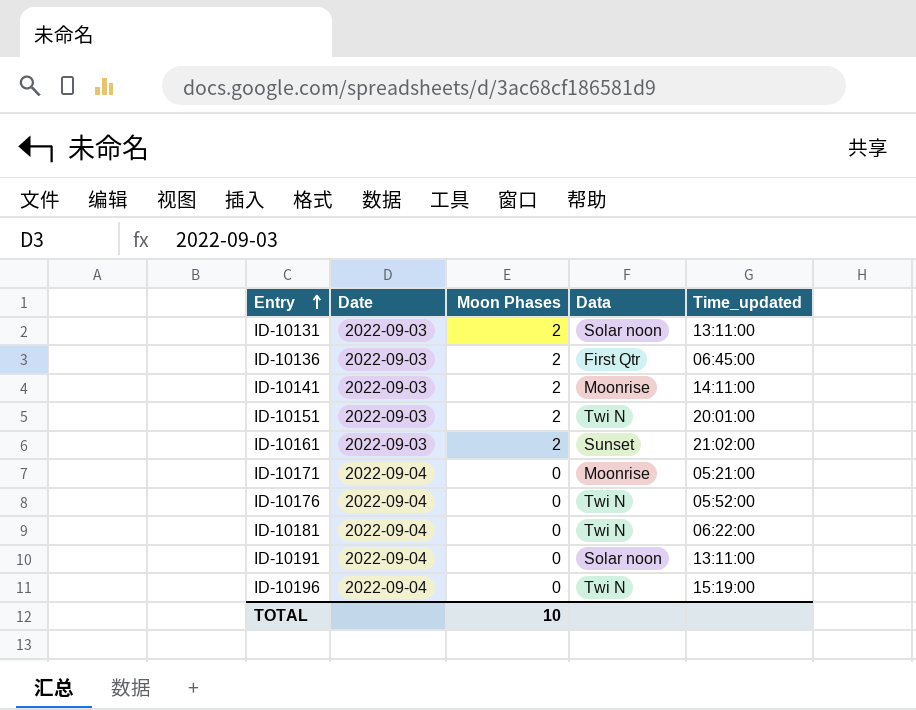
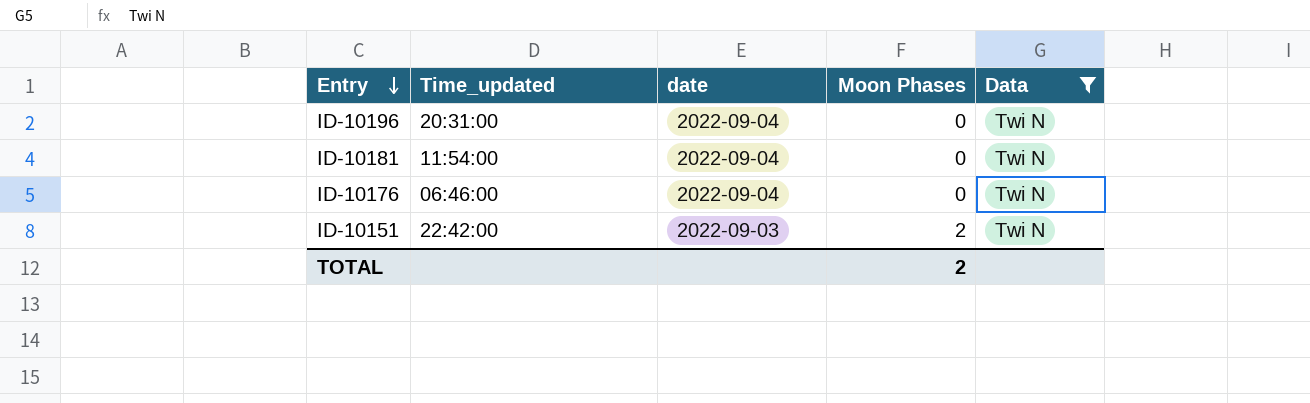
filter: none -> Data = Twi N
row order: Entry ascending -> Entry descending
column Time_updated | position: 5 -> 2
column name: Date -> date
ID-10196 | Time_updated: 15:19:00 -> 20:31:00
ID-10181 | Time_updated: 06:22:00 -> 11:54:00
ID-10176 | Time_updated: 05:52:00 -> 06:46:00
ID-10151 | Time_updated: 20:01:00 -> 22:42:00
TOTAL | Moon Phases: 10 -> 2

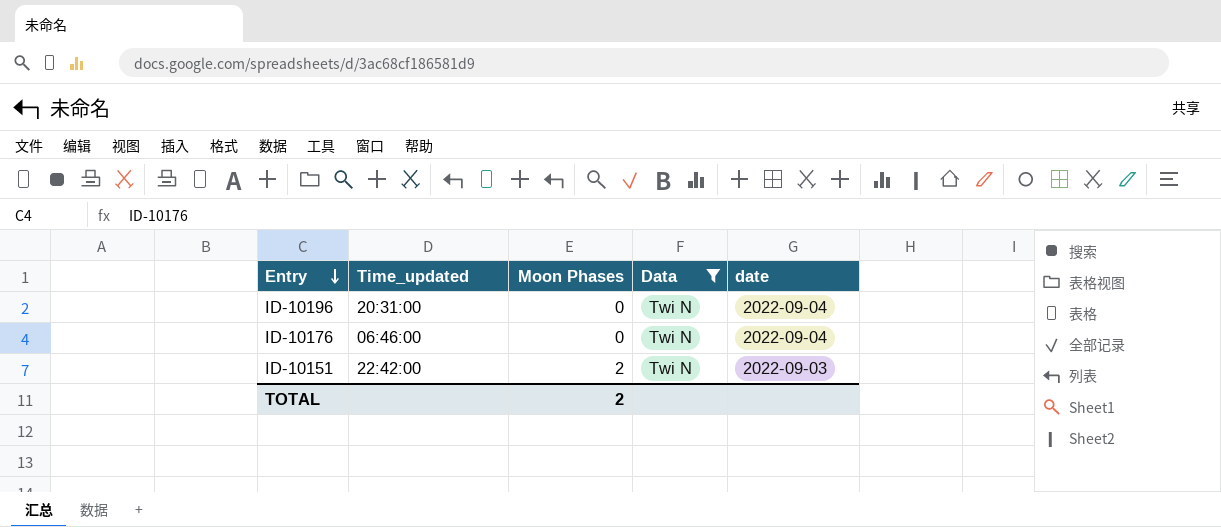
column date | position: 3 -> 5
row ID-10181: 11:54:00 | 2022-09-04 | 0 | Twi N -> none

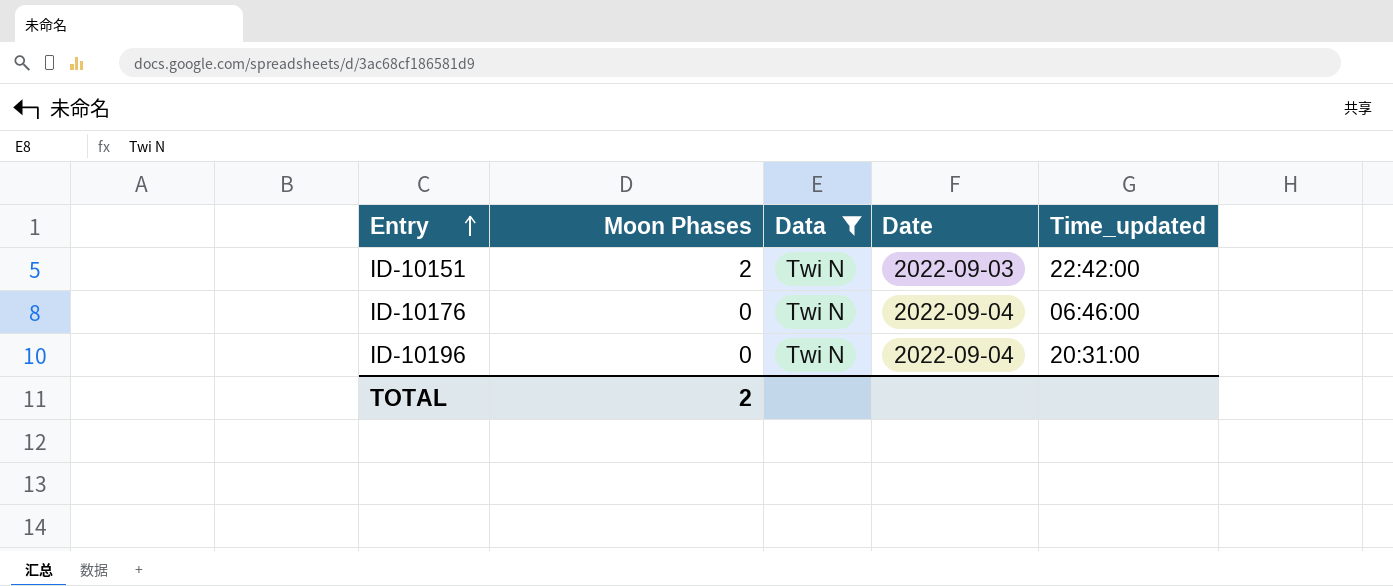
row order: Entry descending -> Entry ascending
column name: date -> Date
column Time_updated | position: 2 -> 5

